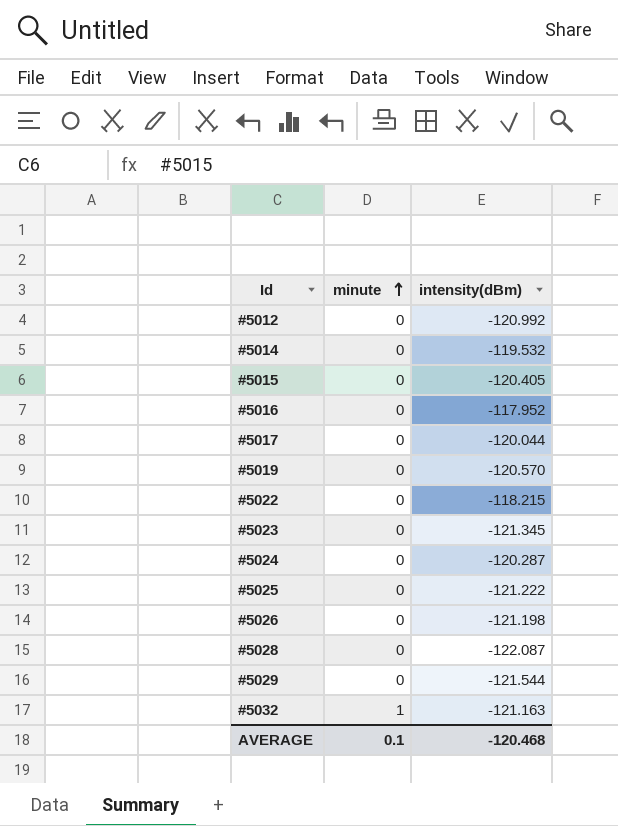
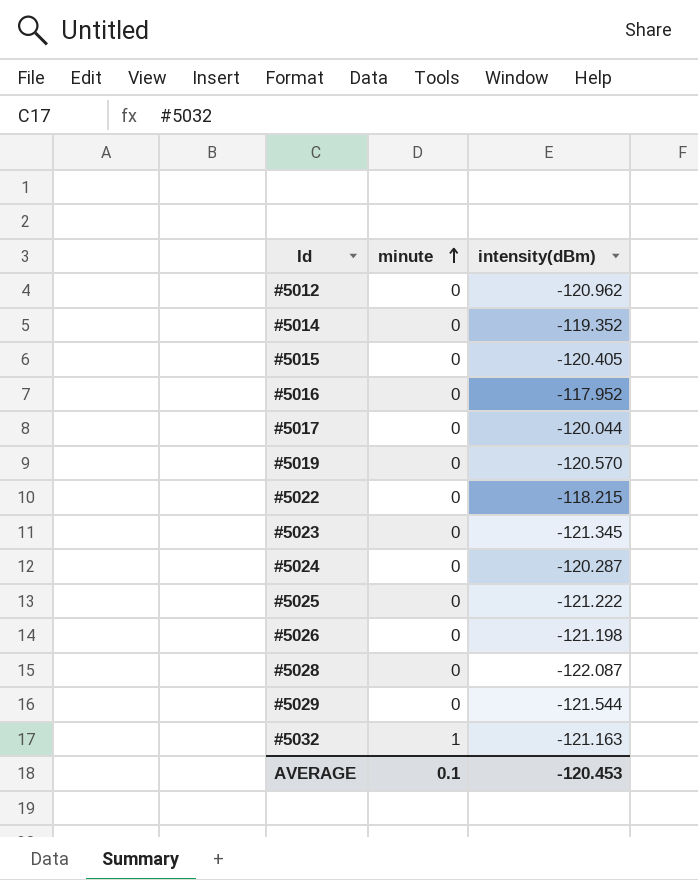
#5012 | intensity(dBm): -120.992 -> -120.962
#5014 | intensity(dBm): -119.532 -> -119.352
AVERAGE | intensity(dBm): -120.468 -> -120.453

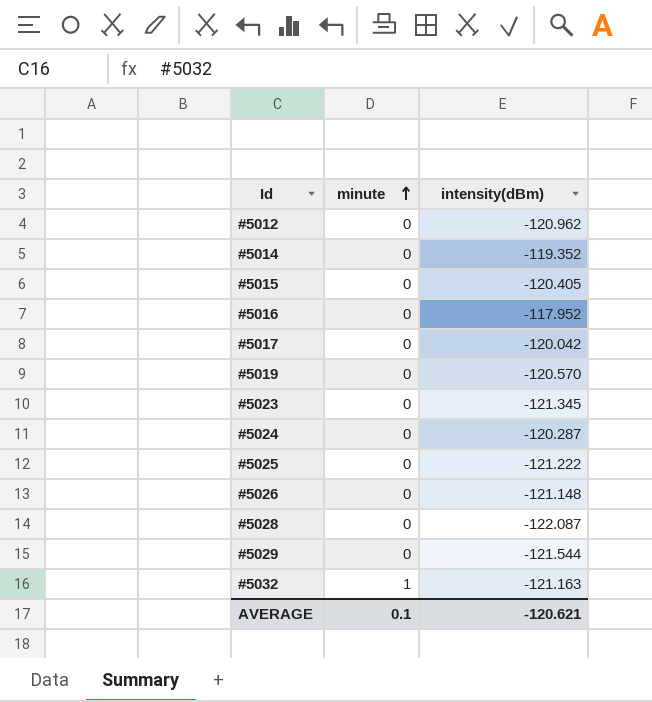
row #5022: 0 | -118.215 -> none
#5017 | intensity(dBm): -120.044 -> -120.042
#5026 | intensity(dBm): -121.198 -> -121.148
AVERAGE | intensity(dBm): -120.453 -> -120.621

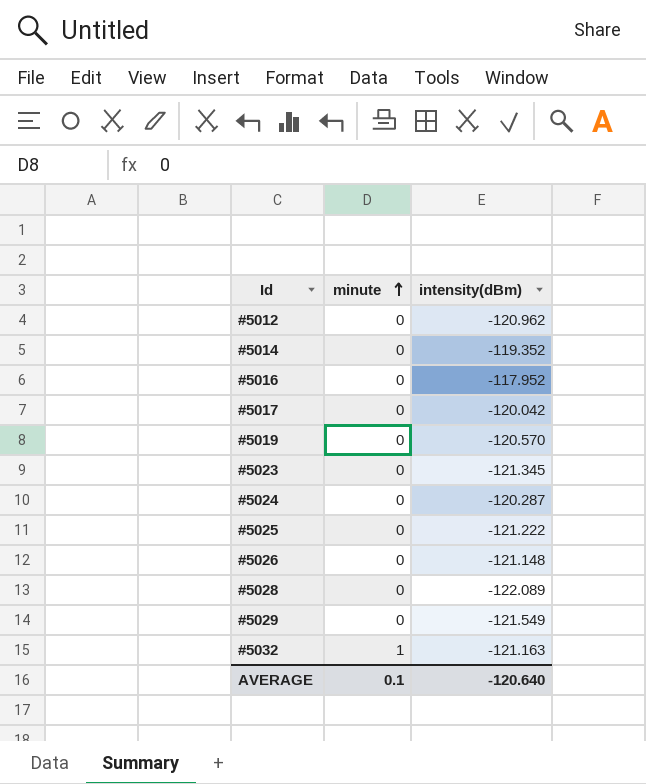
row #5015: 0 | -120.405 -> none
#5028 | intensity(dBm): -122.087 -> -122.089
#5029 | intensity(dBm): -121.544 -> -121.549
AVERAGE | intensity(dBm): -120.621 -> -120.640

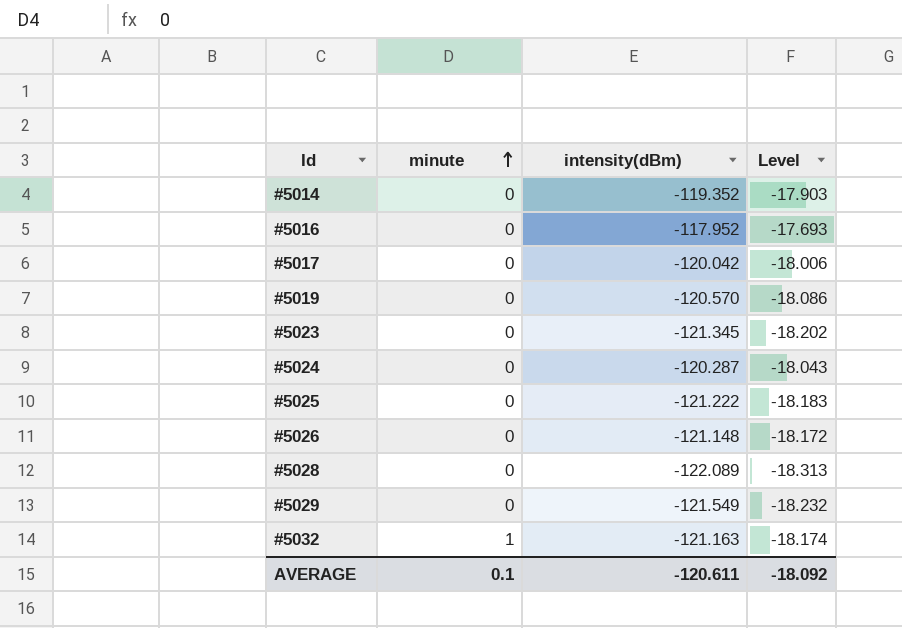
column Level | formula: none -> [intensity(dBm)] * 0.15
row #5012: 0 | -120.962 -> none
AVERAGE | intensity(dBm): -120.640 -> -120.611

